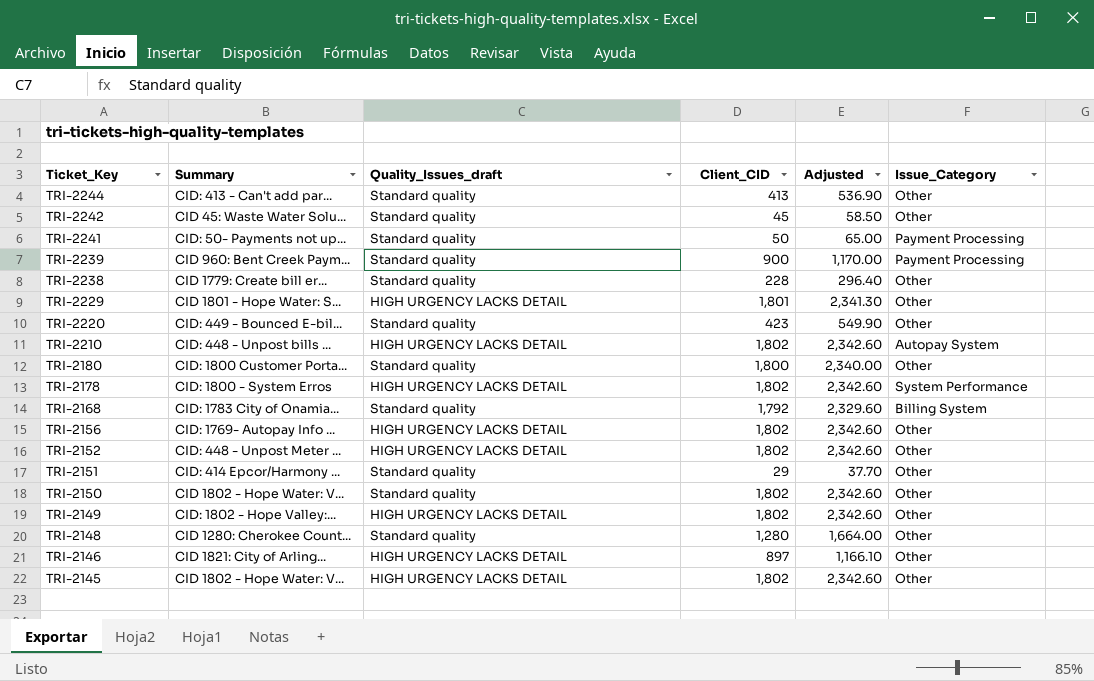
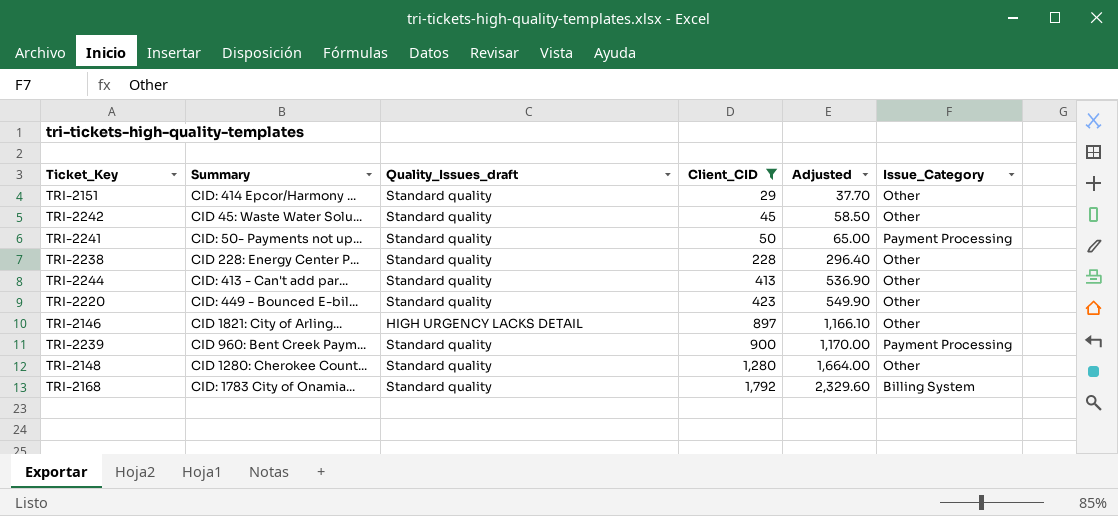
filter: none -> Client_CID <= 1,792
row order: Ticket_Key descending -> Client_CID ascending
TRI-2238 | Summary: CID 1779: Create bill er... -> CID 228: Energy Center P...

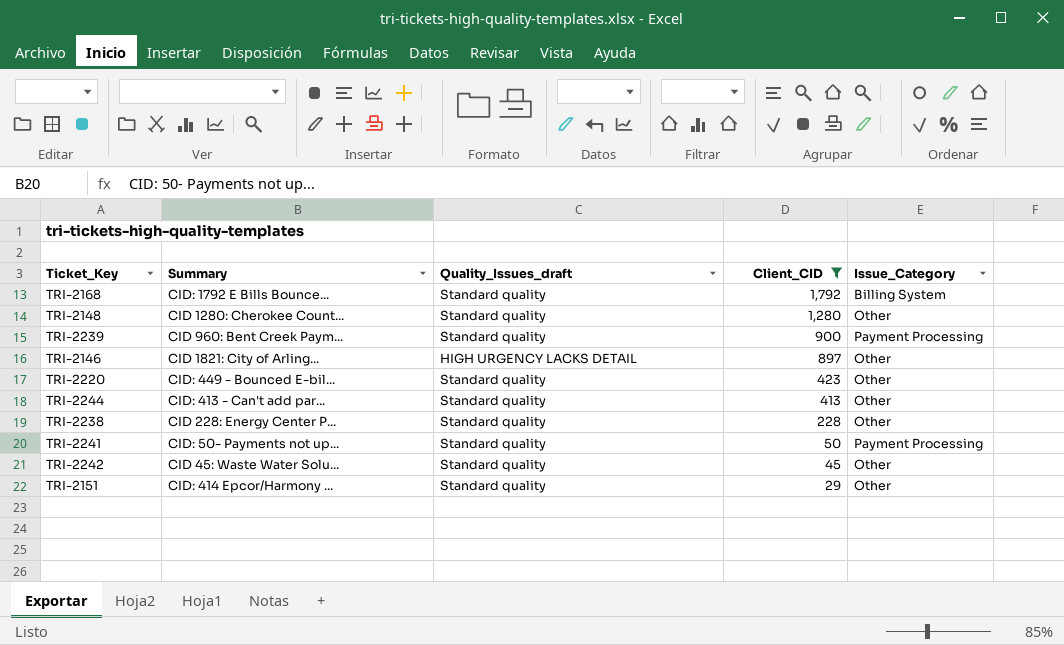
row order: Client_CID ascending -> Client_CID descending
column Adjusted | formula: [Client_CID] * 1.3 -> none
TRI-2168 | Summary: CID: 1783 City of Onamia... -> CID: 1792 E Bills Bounce...

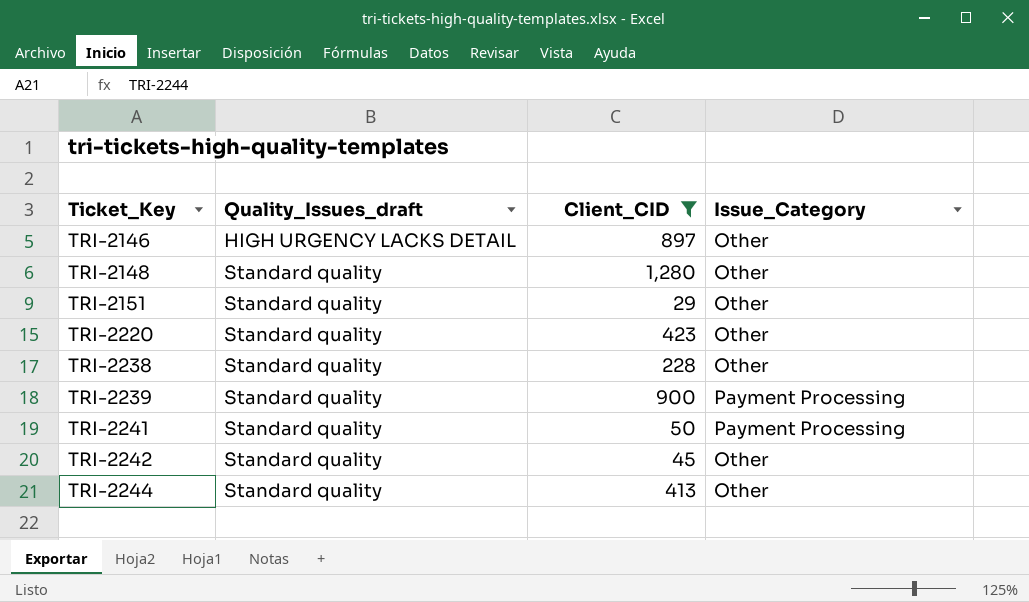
row order: Client_CID descending -> Ticket_Key ascending
column Summary | position: 2 -> none
row TRI-2168: CID: 1792 E Bills Bounce... | Standard quality | 1,792 | Billing System -> none

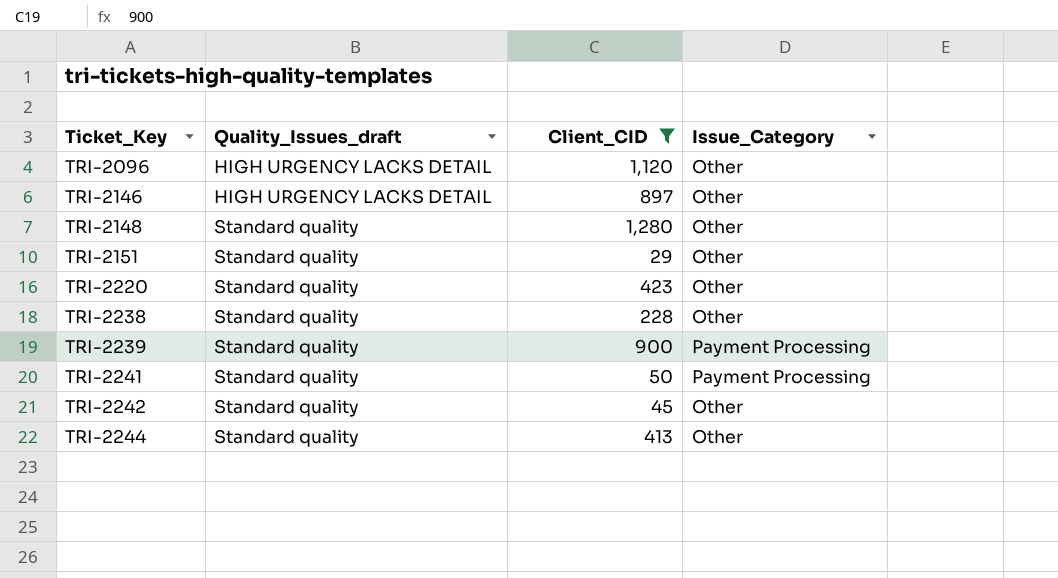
row TRI-2096: none -> HIGH URGENCY LACKS DETAIL | 1,120 | Other

